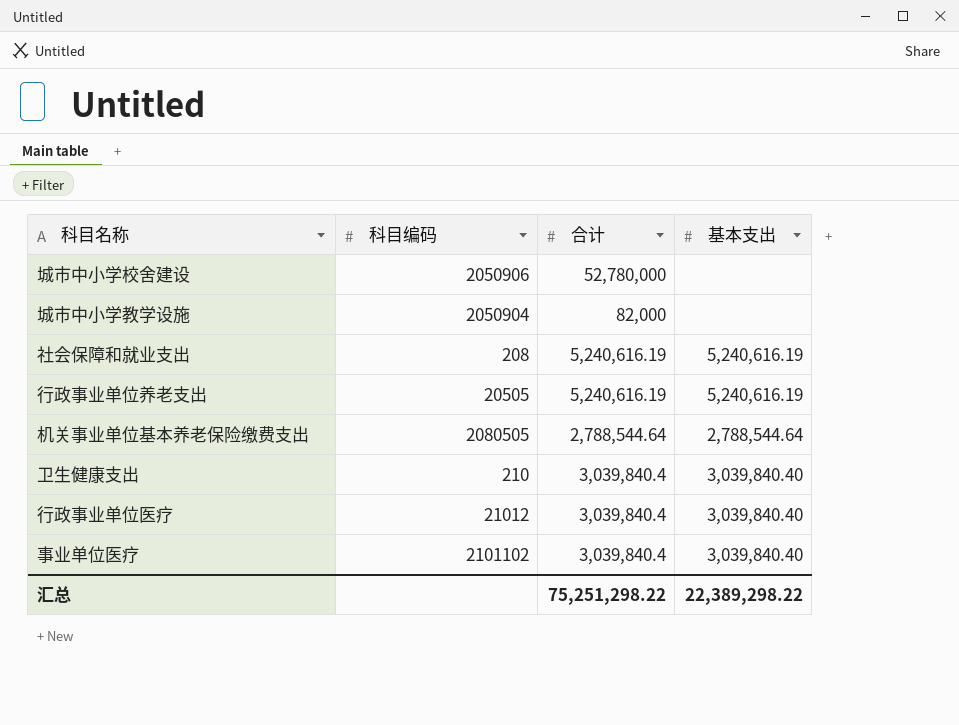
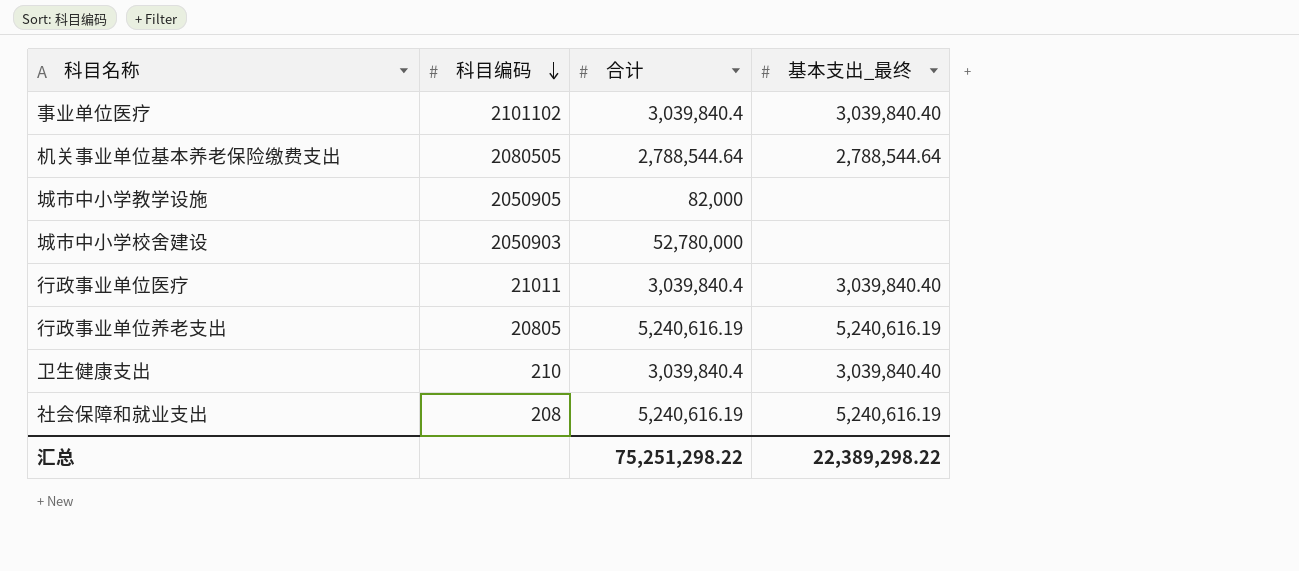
row order: none -> 科目编码 descending
column name: 基本支出 -> 基本支出_最终
城市中小学教学设施 | 科目编码: 2050904 -> 2050905
城市中小学校舍建设 | 科目编码: 2050906 -> 2050903
行政事业单位医疗 | 科目编码: 21012 -> 21011
行政事业单位养老支出 | 科目编码: 20505 -> 20805

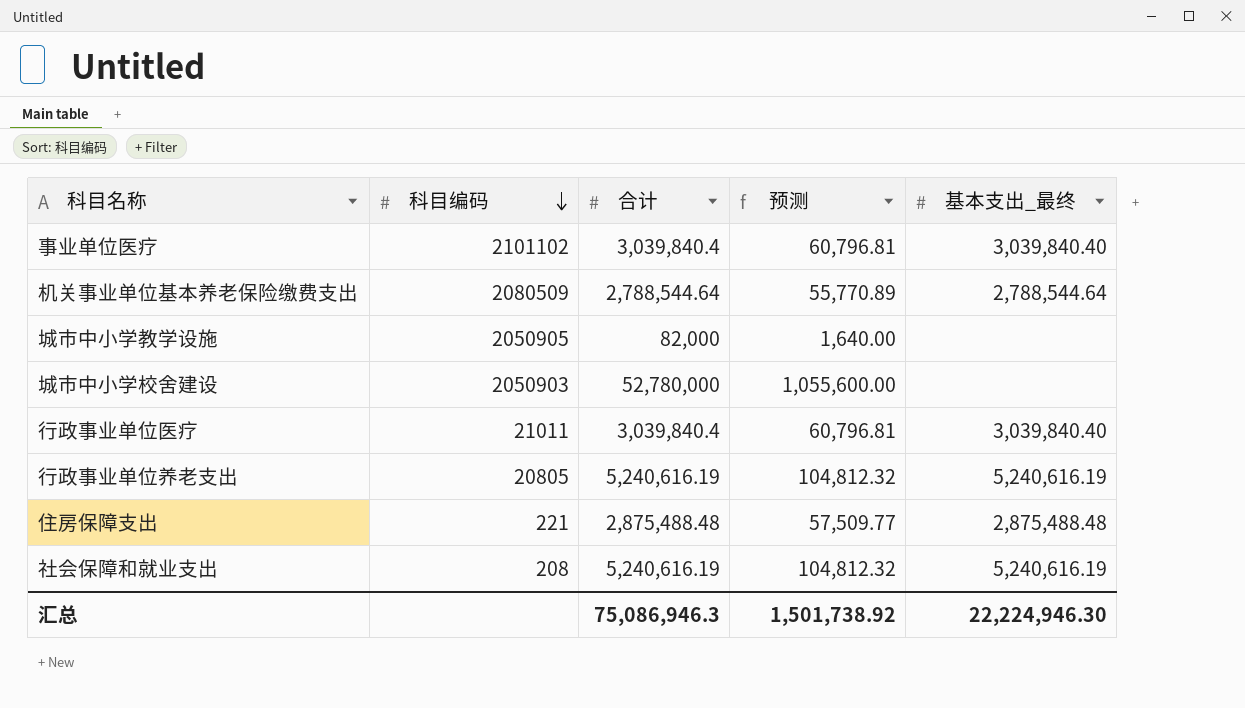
column 预测 | formula: none -> [合计] * 0.02
row 卫生健康支出: 210 | 3,039,840.4 | 3,039,840.40 -> none
机关事业单位基本养老保险缴费支出 | 科目编码: 2080505 -> 2080509
row 住房保障支出: none -> 221 | 2,875,488.48 | 57,509.77 | 2,875,488.48
汇总 | 合计: 75,251,298.22 -> 75,086,946.3
汇总 | 基本支出_最终: 22,389,298.22 -> 22,224,946.30

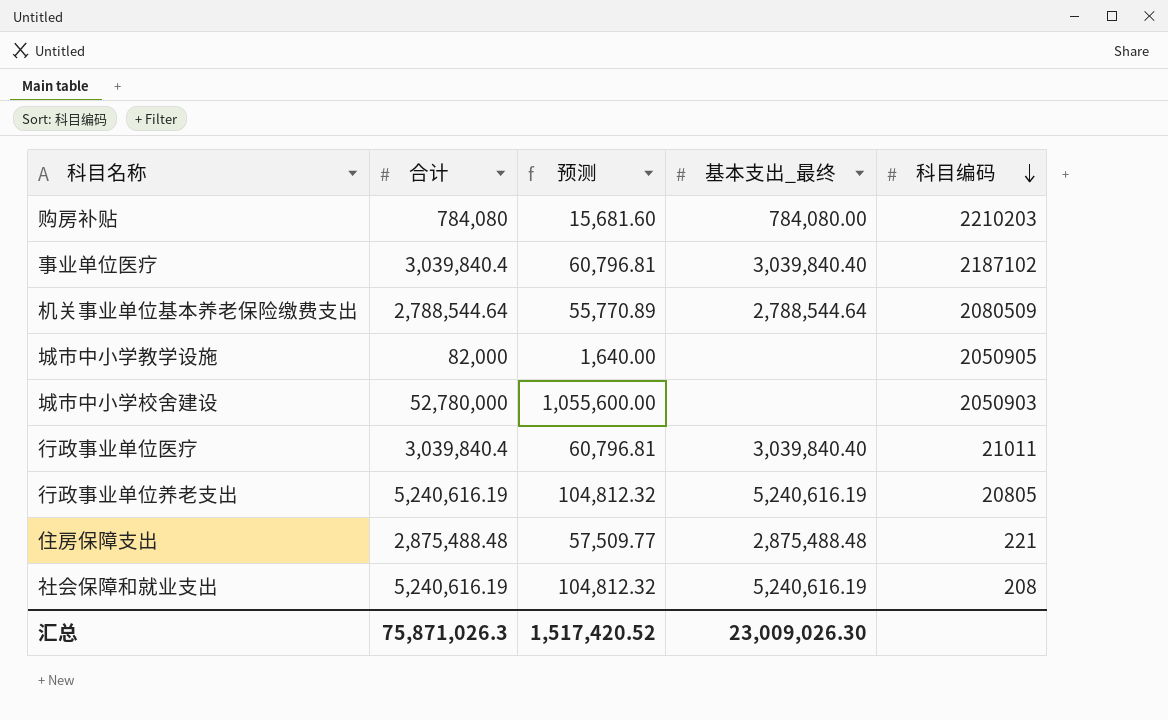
column 科目编码 | position: 2 -> 5
row 购房补贴: none -> 784,080 | 15,681.60 | 784,080.00 | 2210203
事业单位医疗 | 科目编码: 2101102 -> 2187102
汇总 | 合计: 75,086,946.3 -> 75,871,026.3
汇总 | 预测: 1,501,738.92 -> 1,517,420.52
汇总 | 基本支出_最终: 22,224,946.30 -> 23,009,026.30

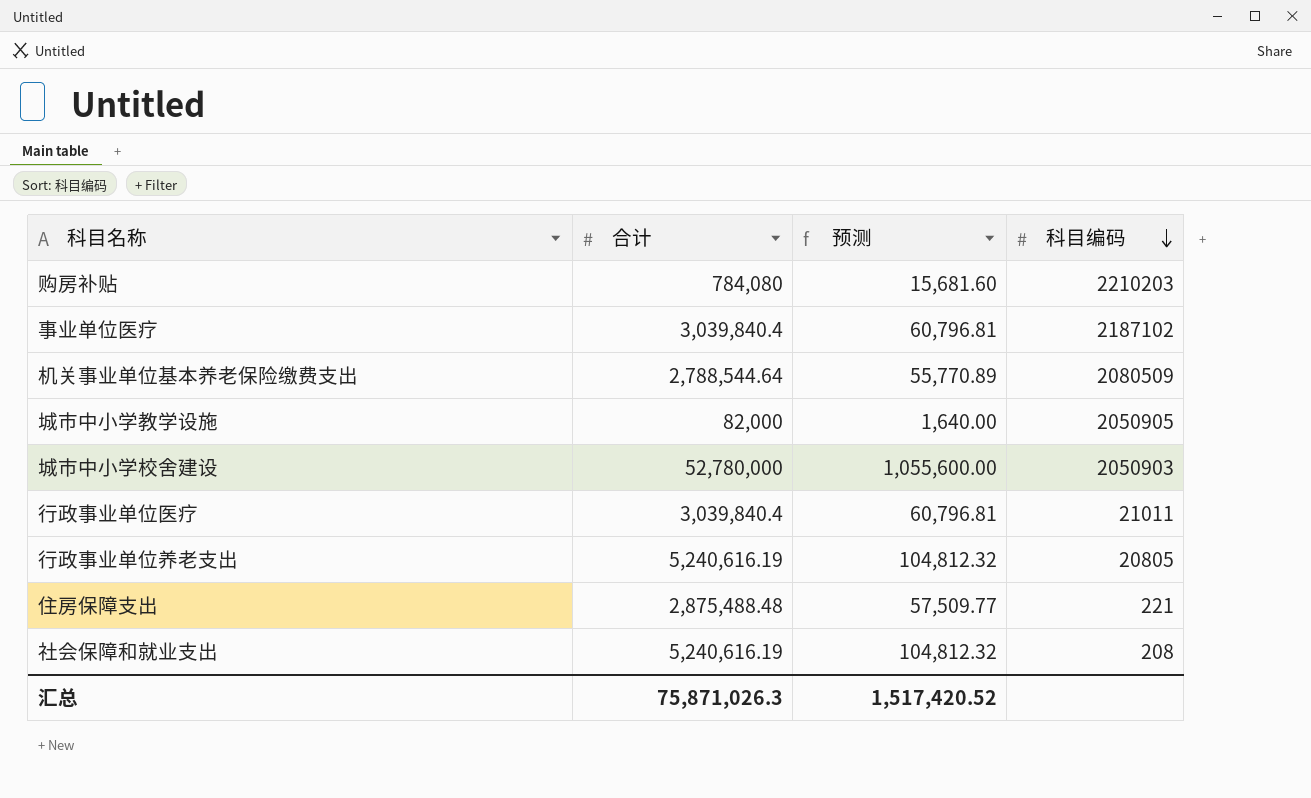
column 基本支出_最终 | position: 4 -> none

